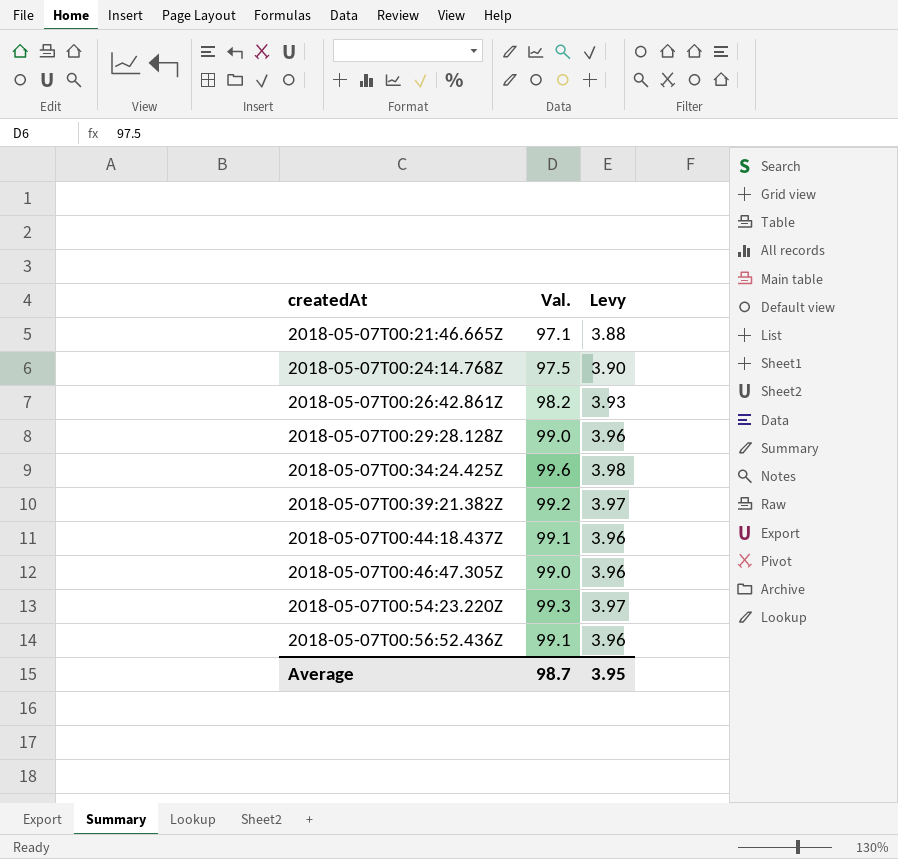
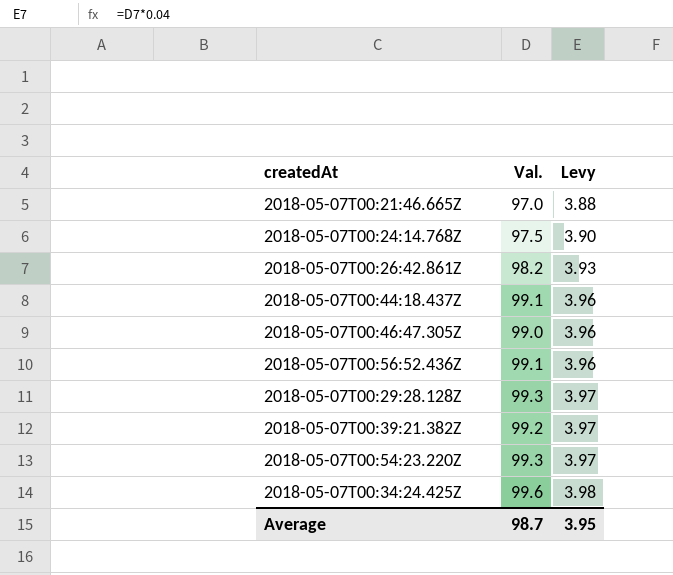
row order: createdAt ascending -> Levy ascending
2018-05-07T00:21:46.665Z | Val.: 97.1 -> 97.0
2018-05-07T00:29:28.128Z | Val.: 99.0 -> 99.3
2018-05-07T00:29:28.128Z | Levy: 3.96 -> 3.97

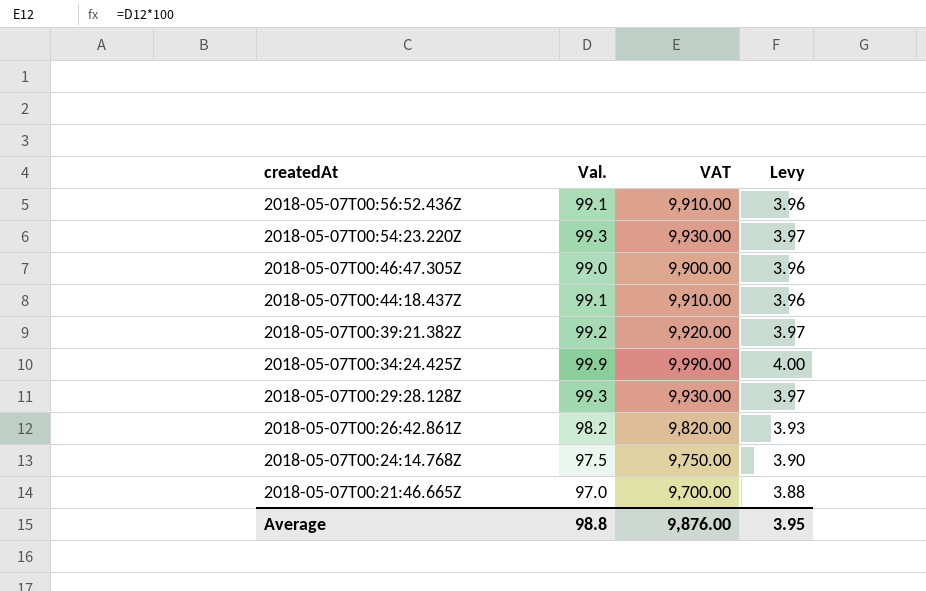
row order: Levy ascending -> createdAt descending
column VAT | formula: none -> [Val.] * 100
2018-05-07T00:34:24.425Z | Val.: 99.6 -> 99.9
2018-05-07T00:34:24.425Z | Levy: 3.98 -> 4.00
Average | Val.: 98.7 -> 98.8

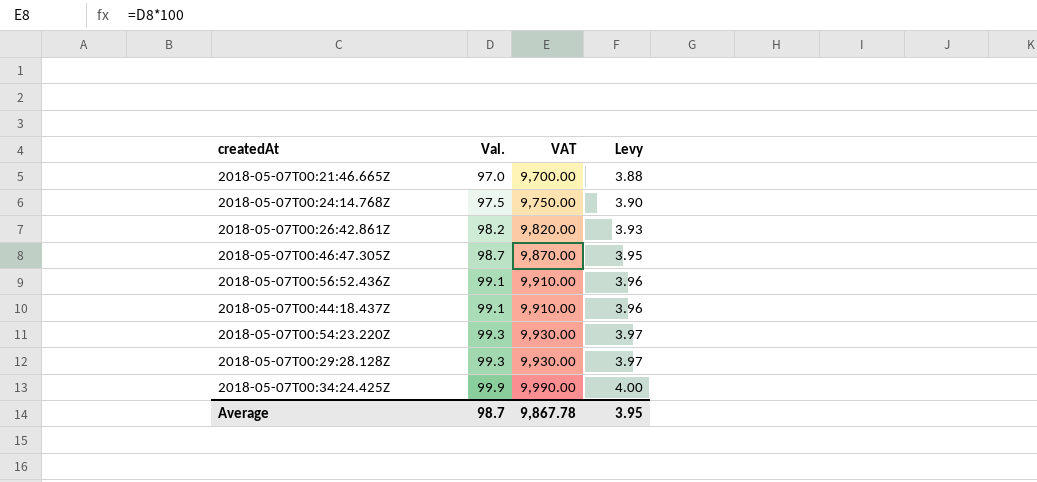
row order: createdAt descending -> Val. ascending
row 2018-05-07T00:39:21.382Z: 99.2 | 9,920.00 | 3.97 -> none
2018-05-07T00:46:47.305Z | Val.: 99.0 -> 98.7
2018-05-07T00:46:47.305Z | VAT: 9,900.00 -> 9,870.00
2018-05-07T00:46:47.305Z | Levy: 3.96 -> 3.95
Average | Val.: 98.8 -> 98.7
Average | VAT: 9,876.00 -> 9,867.78

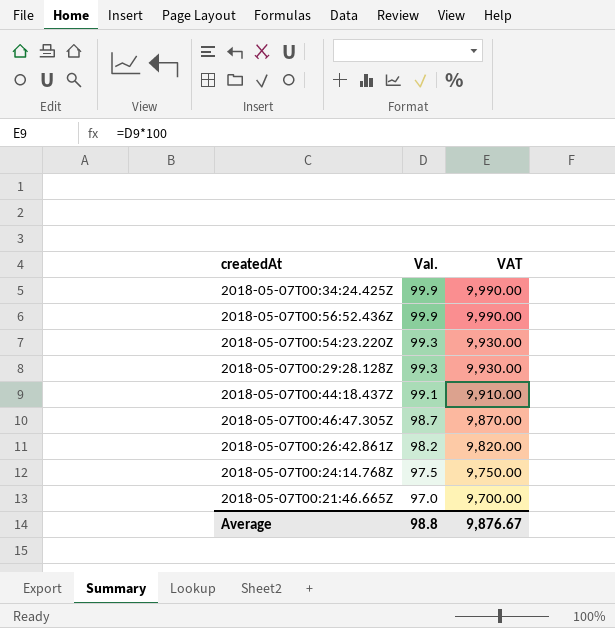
row order: Val. ascending -> Val. descending
column Levy | formula: [Val.] * 0.04 -> none
2018-05-07T00:56:52.436Z | Val.: 99.1 -> 99.9
2018-05-07T00:56:52.436Z | VAT: 9,910.00 -> 9,990.00
Average | Val.: 98.7 -> 98.8
Average | VAT: 9,867.78 -> 9,876.67

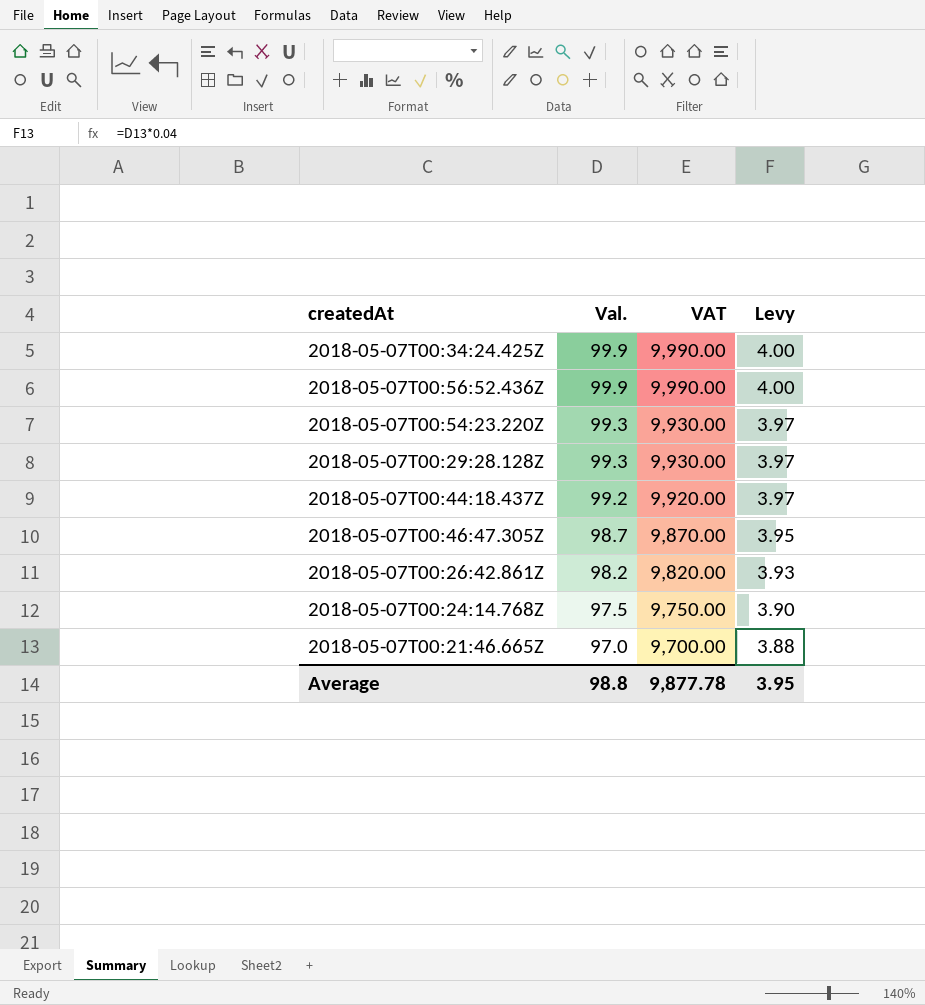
column Levy | formula: none -> [Val.] * 0.04
2018-05-07T00:44:18.437Z | Val.: 99.1 -> 99.2
2018-05-07T00:44:18.437Z | VAT: 9,910.00 -> 9,920.00
Average | VAT: 9,876.67 -> 9,877.78

